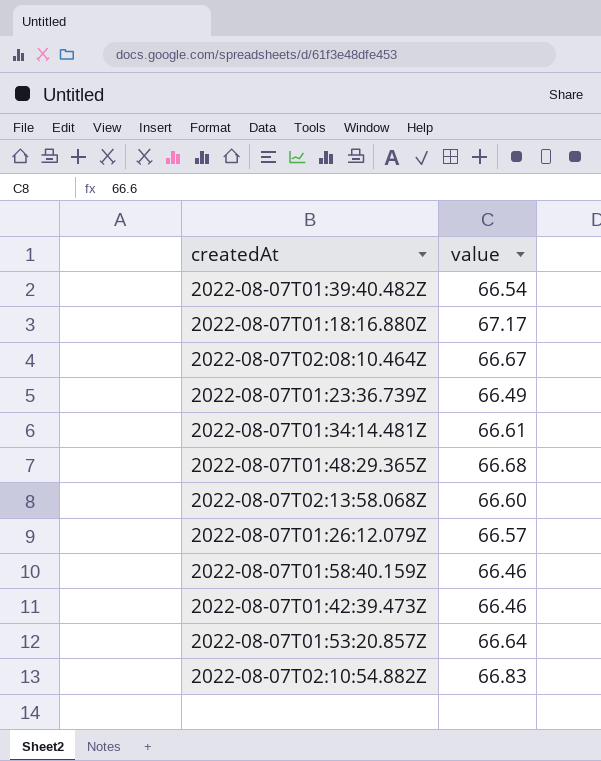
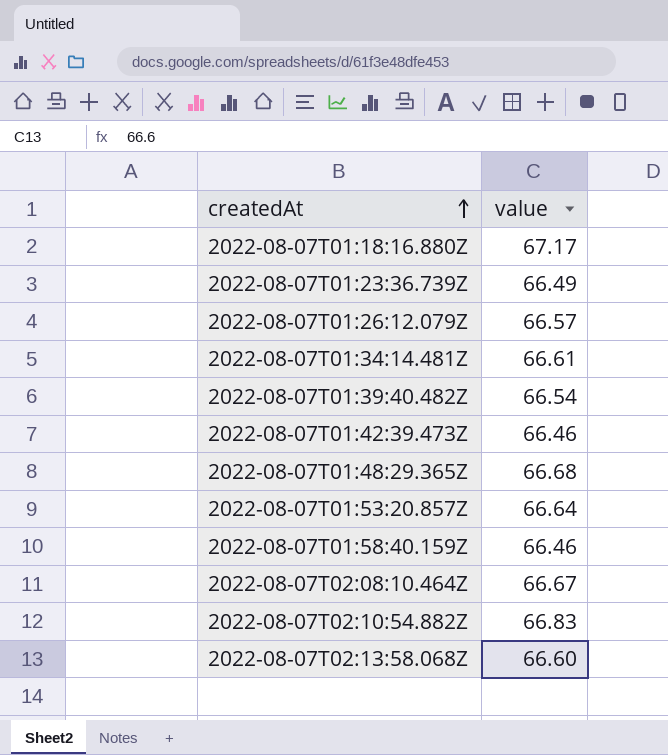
row order: none -> createdAt ascending

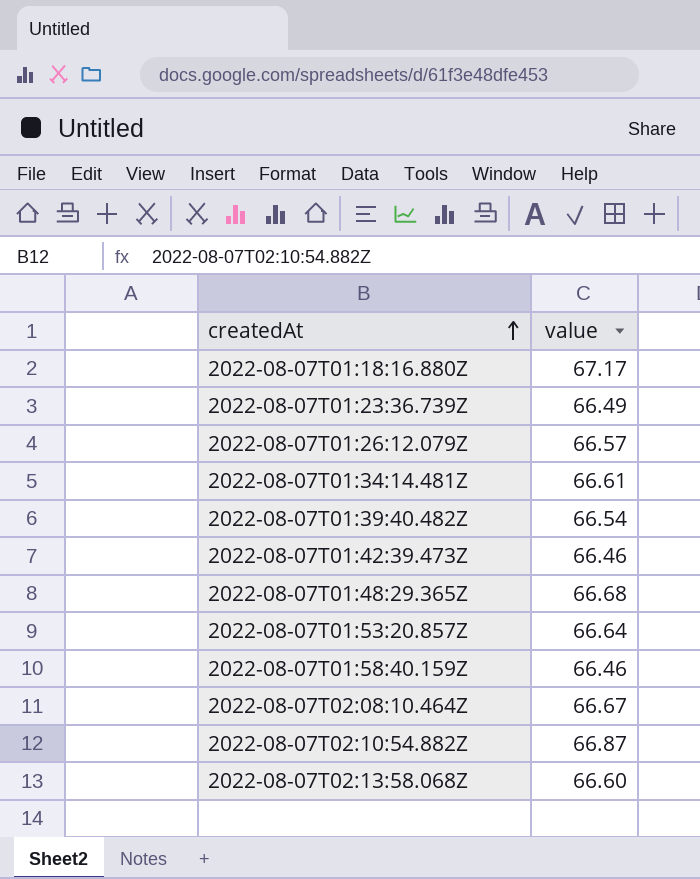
2022-08-07T02:10:54.882Z | value: 66.83 -> 66.87

